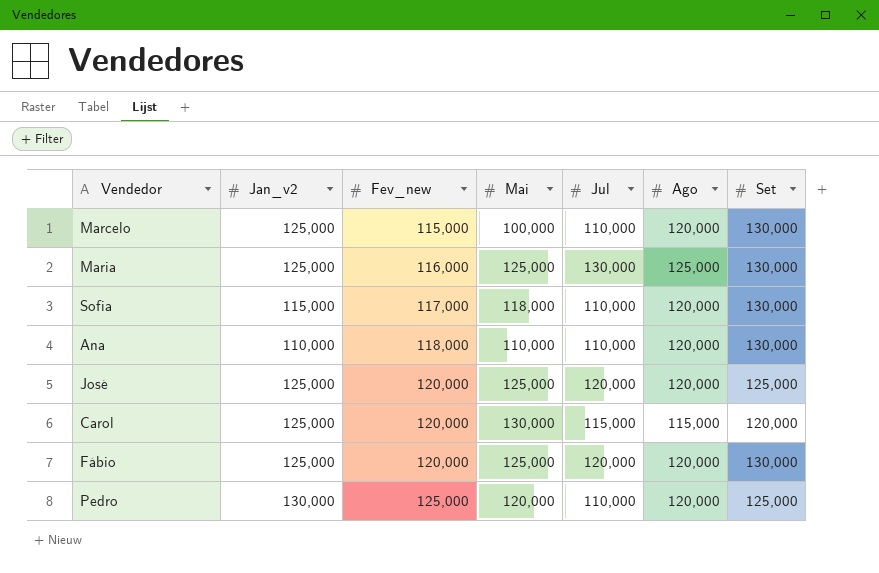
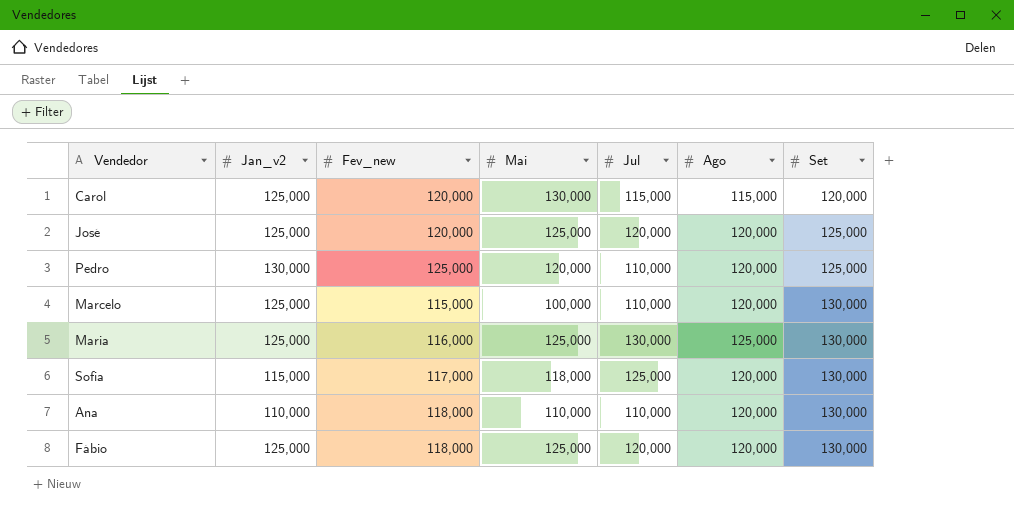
row order: Fev_new ascending -> Set ascending
Sofia | Jul: 110,000 -> 125,000
Fábio | Fev_new: 120,000 -> 118,000

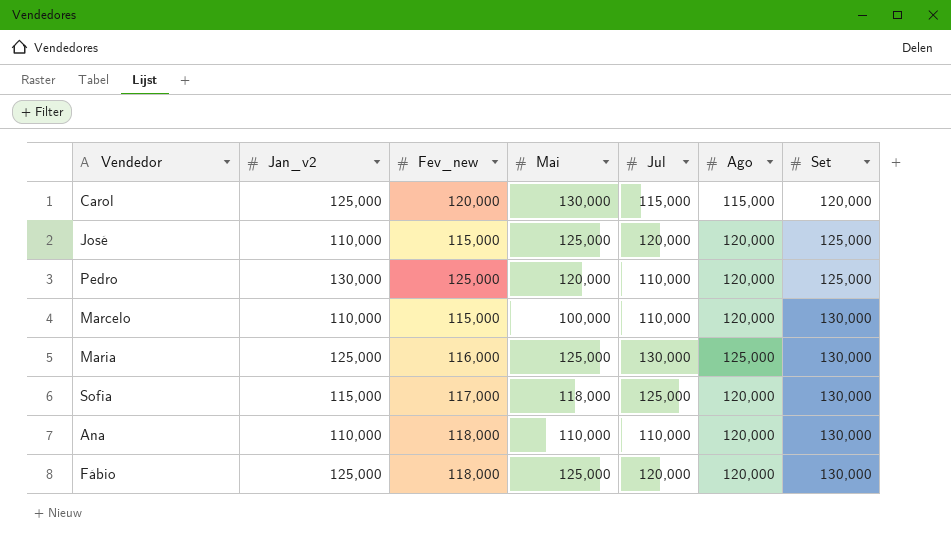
José | Jan_v2: 125,000 -> 110,000
José | Fev_new: 120,000 -> 115,000
Marcelo | Jan_v2: 125,000 -> 110,000

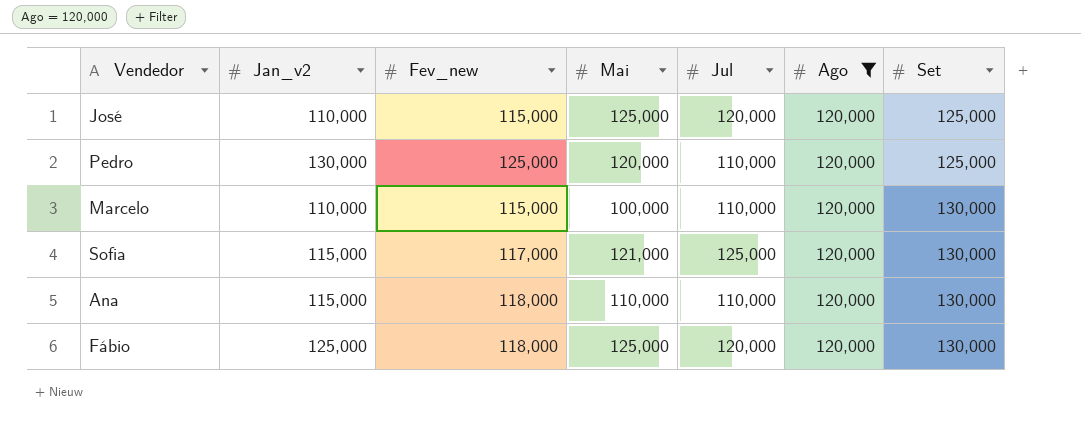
filter: none -> Ago = 120,000
Sofia | Mai: 118,000 -> 121,000
Ana | Jan_v2: 110,000 -> 115,000

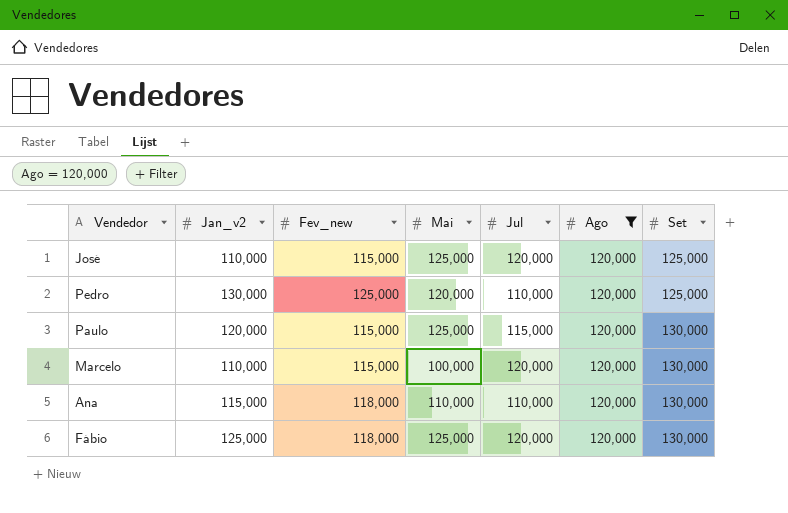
row Sofia: 115,000 | 117,000 | 121,000 | 125,000 | 120,000 | 130,000 -> none
row Paulo: none -> 120,000 | 115,000 | 125,000 | 115,000 | 120,000 | 130,000
Marcelo | Jul: 110,000 -> 120,000

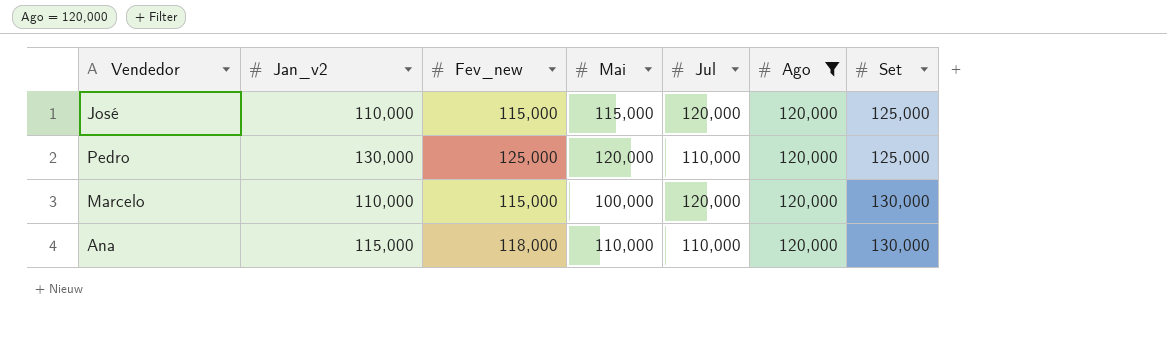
row Paulo: 120,000 | 115,000 | 125,000 | 115,000 | 120,000 | 130,000 -> none
row Fábio: 125,000 | 118,000 | 125,000 | 120,000 | 120,000 | 130,000 -> none
José | Mai: 125,000 -> 115,000

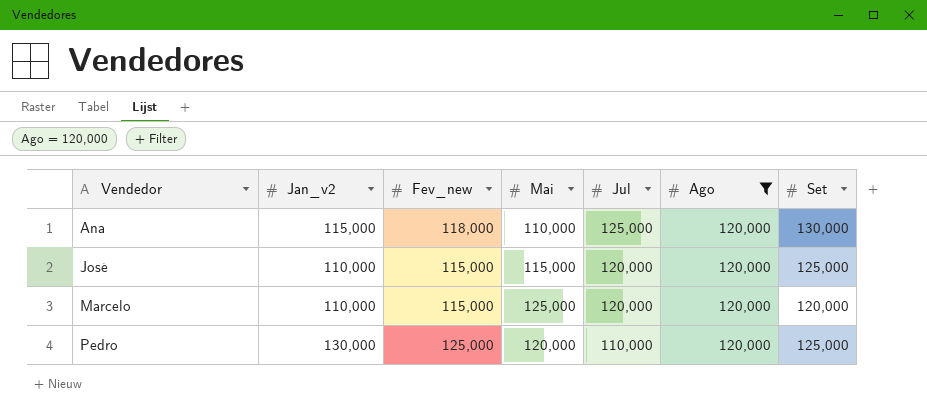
row order: Set ascending -> Vendedor ascending
Ana | Jul: 110,000 -> 125,000
Marcelo | Mai: 100,000 -> 125,000
Marcelo | Set: 130,000 -> 120,000

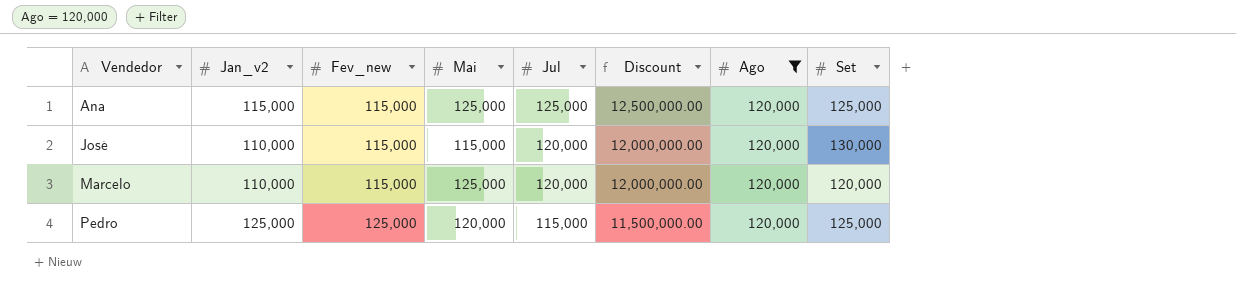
column Discount | formula: none -> [Jul] * 100
Ana | Fev_new: 118,000 -> 115,000
Ana | Mai: 110,000 -> 125,000
Ana | Set: 130,000 -> 125,000
José | Set: 125,000 -> 130,000
Pedro | Jan_v2: 130,000 -> 125,000
Pedro | Jul: 110,000 -> 115,000

